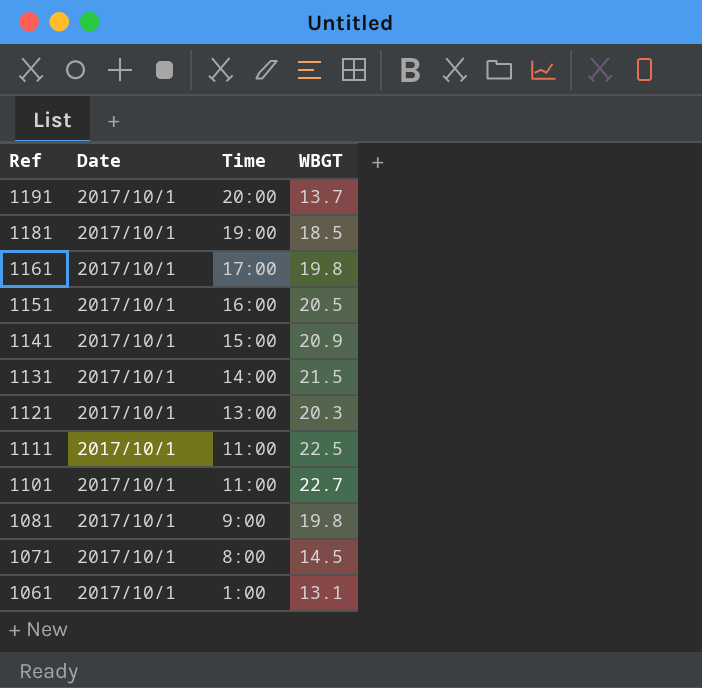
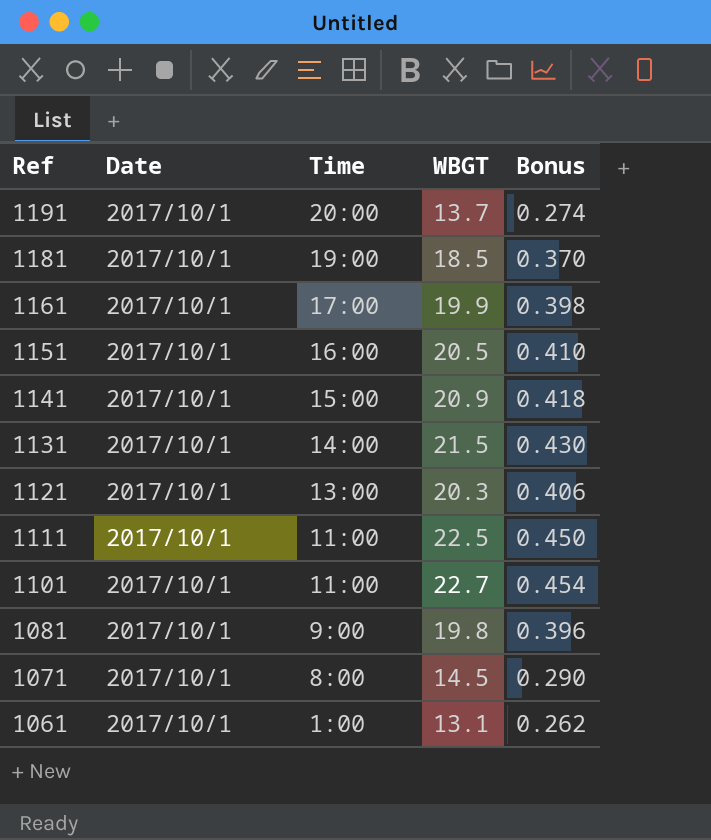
column Bonus | formula: none -> [WBGT] * 0.02
1161 | WBGT: 19.8 -> 19.9

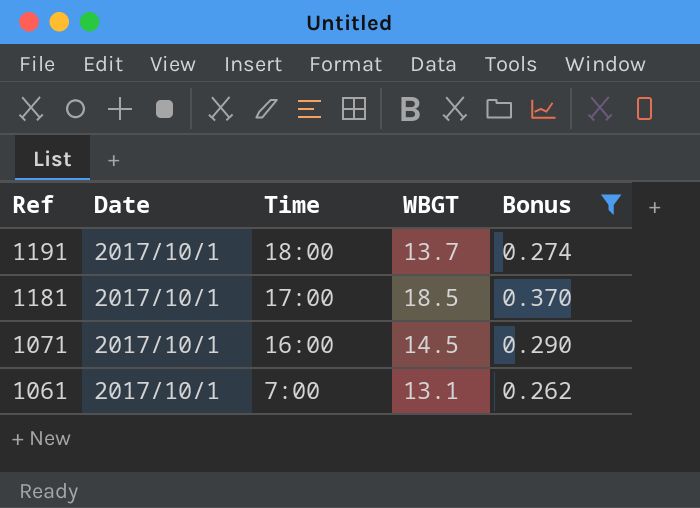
filter: none -> Bonus <= 0.370
1191 | Time: 20:00 -> 18:00
1181 | Time: 19:00 -> 17:00
1071 | Time: 8:00 -> 16:00
1061 | Time: 1:00 -> 7:00

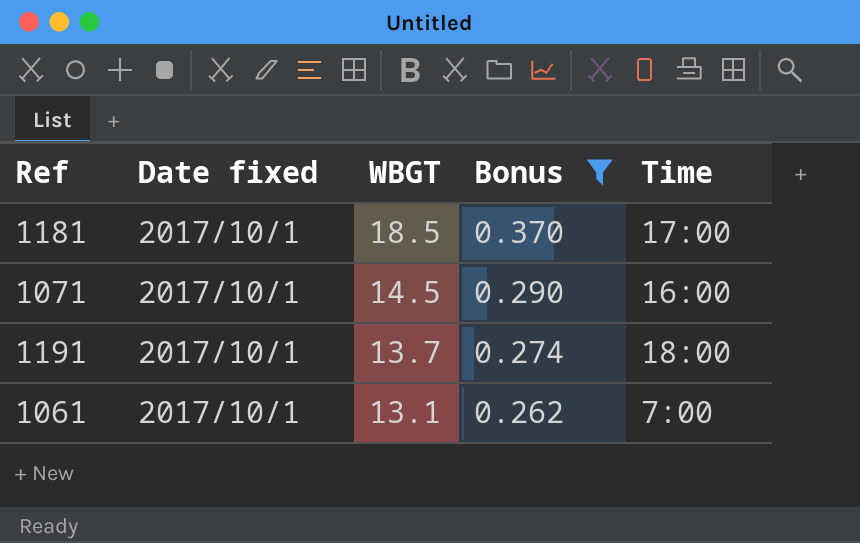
row order: Ref descending -> WBGT descending
column name: Date -> Date fixed
column Time | position: 3 -> 5

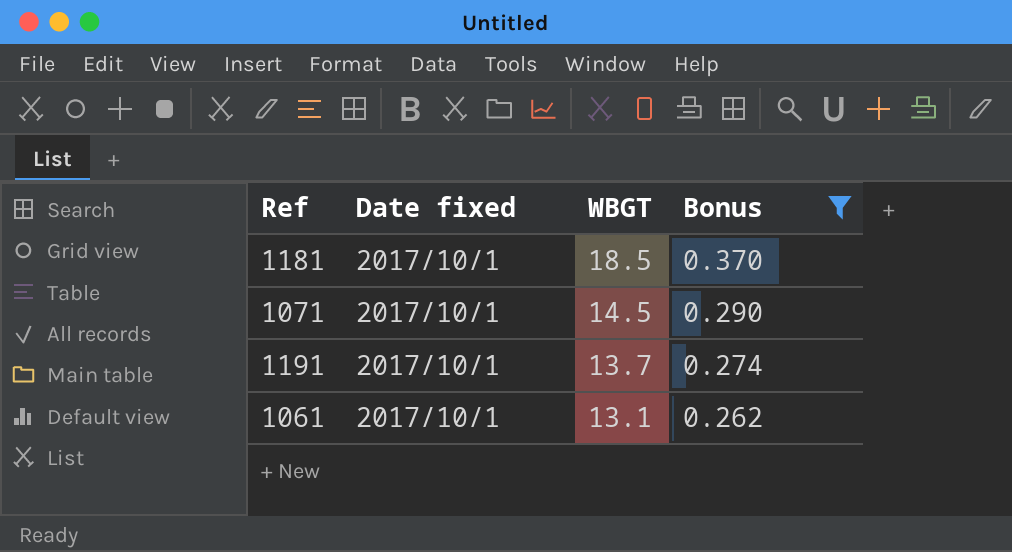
column Time | position: 5 -> none

